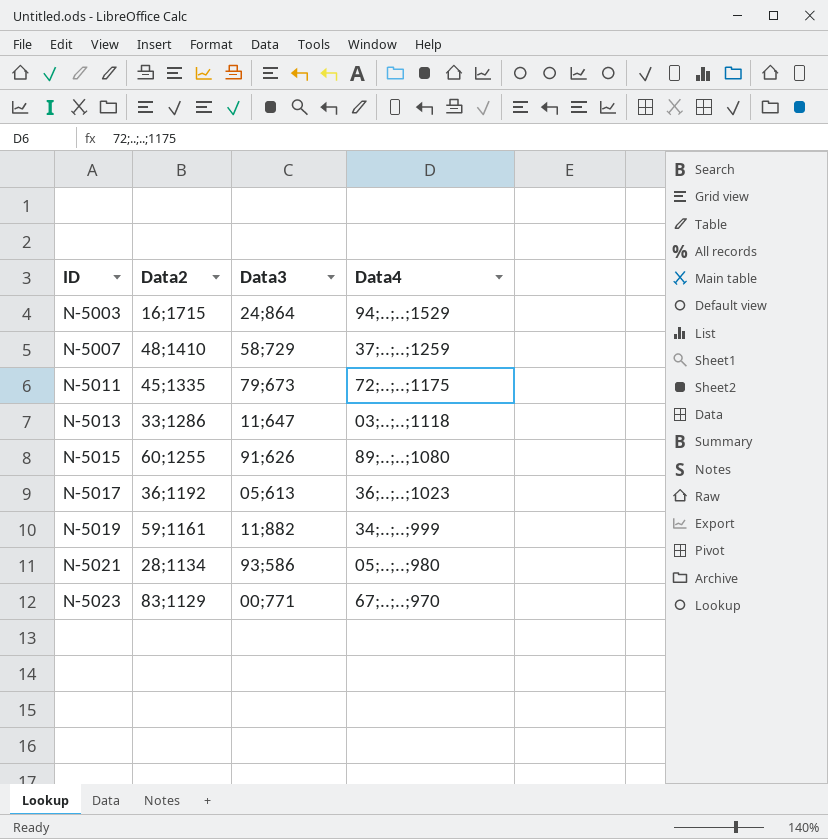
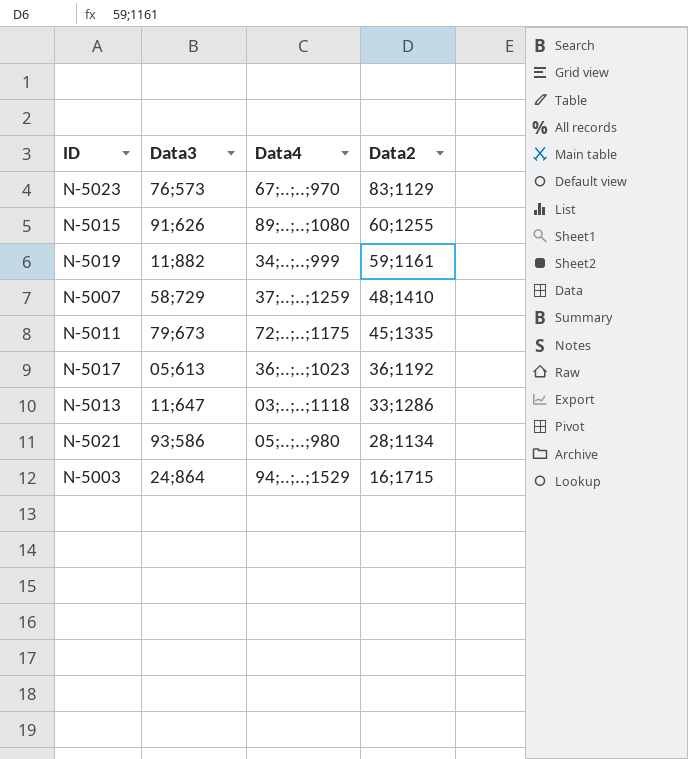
row order: ID ascending -> Data2 descending
column Data2 | position: 2 -> 4
N-5023 | Data3: 00;771 -> 76;573

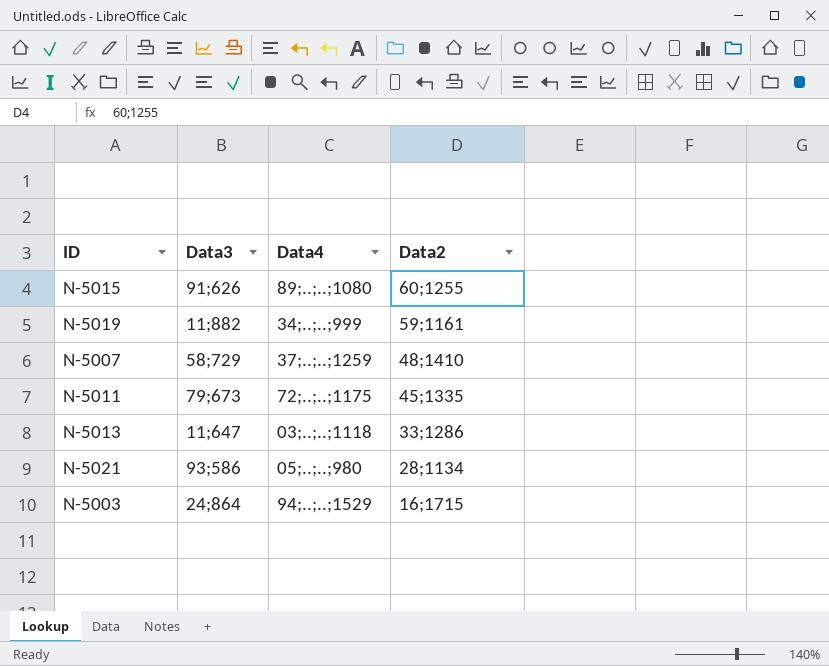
row N-5023: 76;573 | 67;..;..;970 | 83;1129 -> none
row N-5017: 05;613 | 36;..;..;1023 | 36;1192 -> none

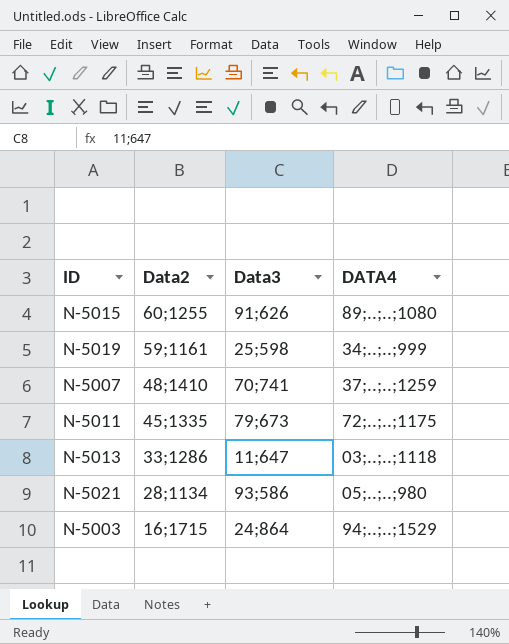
column Data2 | position: 4 -> 2
column name: Data4 -> DATA4
N-5019 | Data3: 11;882 -> 25;598
N-5007 | Data3: 58;729 -> 70;741

